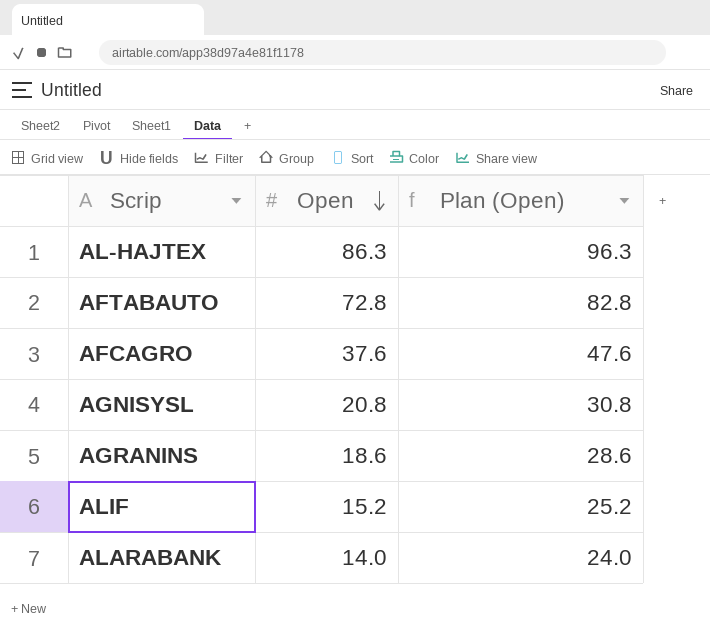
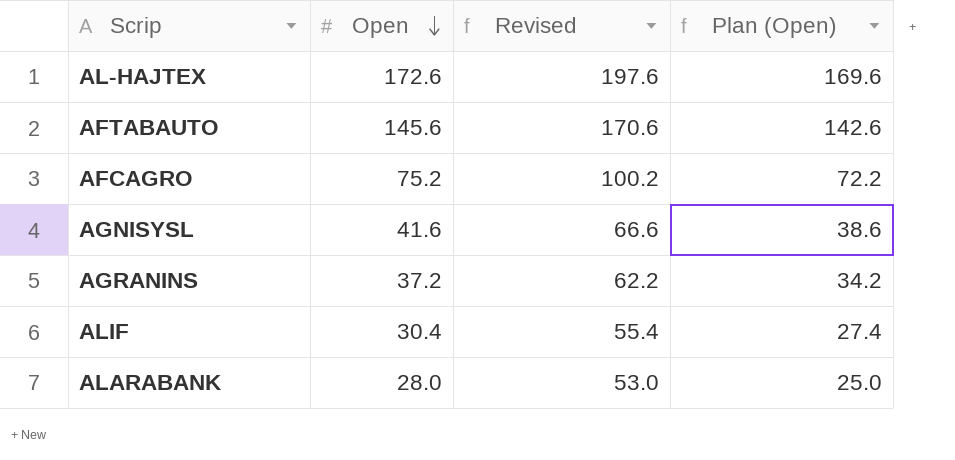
column Revised | formula: none -> [Open] + 25
column Plan (Open) | formula: [Open] + 10 -> [Open] - 3
AL-HAJTEX | Open: 86.3 -> 172.6
AFTABAUTO | Open: 72.8 -> 145.6
AFCAGRO | Open: 37.6 -> 75.2
AGNISYSL | Open: 20.8 -> 41.6
AGRANINS | Open: 18.6 -> 37.2
ALIF | Open: 15.2 -> 30.4
ALARABANK | Open: 14.0 -> 28.0

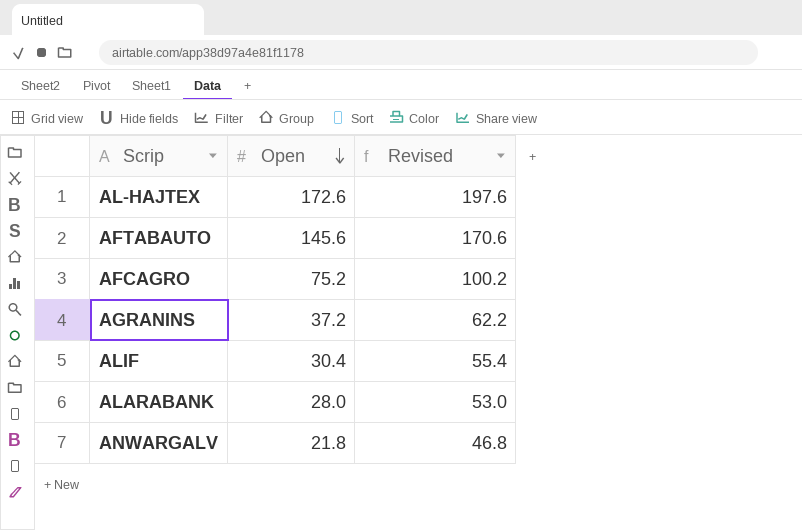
column Plan (Open) | formula: [Open] - 3 -> none
row AGNISYSL: 41.6 | 66.6 | 38.6 -> none
row ANWARGALV: none -> 21.8 | 46.8

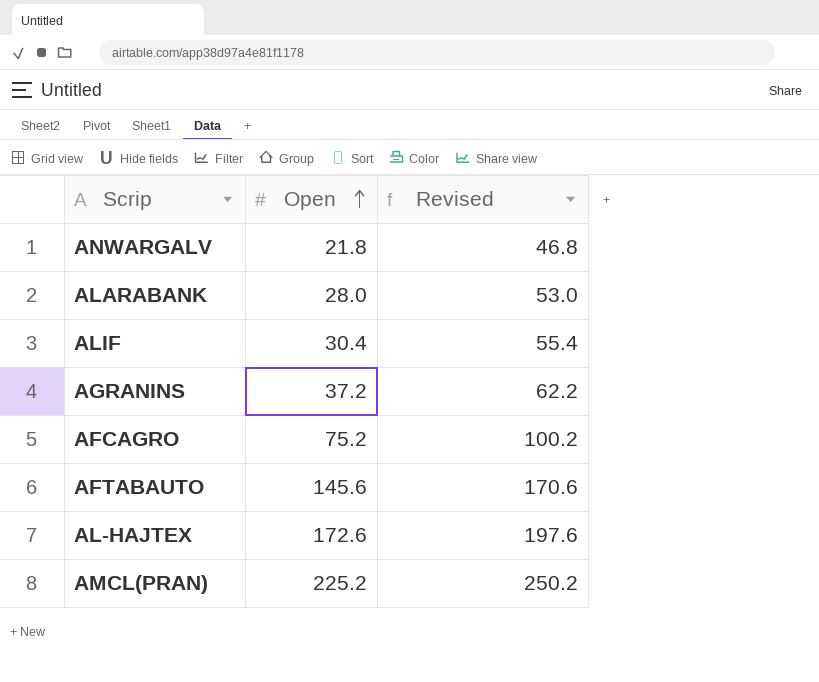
row order: Open descending -> Open ascending
row AMCL(PRAN): none -> 225.2 | 250.2

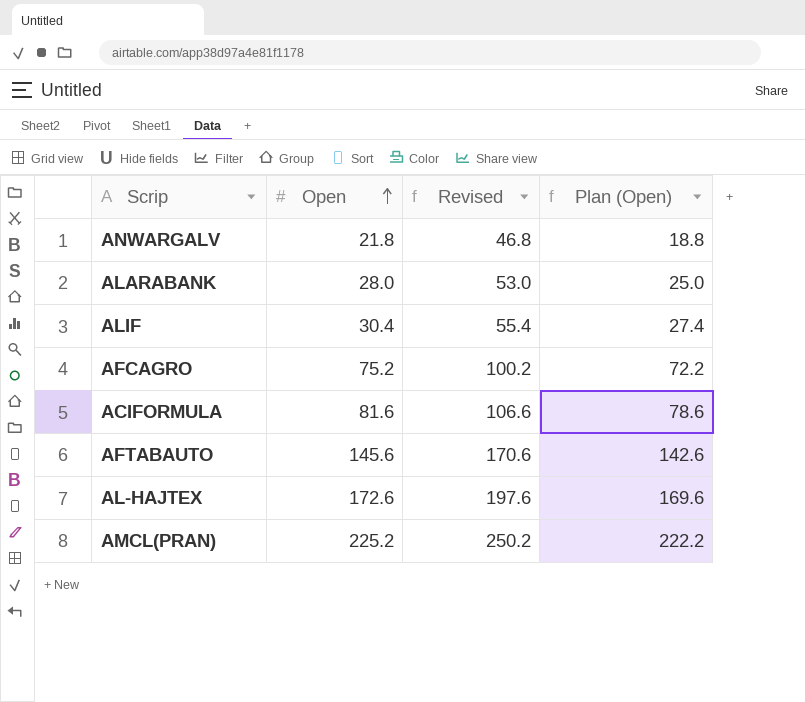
column Plan (Open) | formula: none -> [Open] - 3
row AGRANINS: 37.2 | 62.2 -> none
row ACIFORMULA: none -> 81.6 | 106.6 | 78.6

